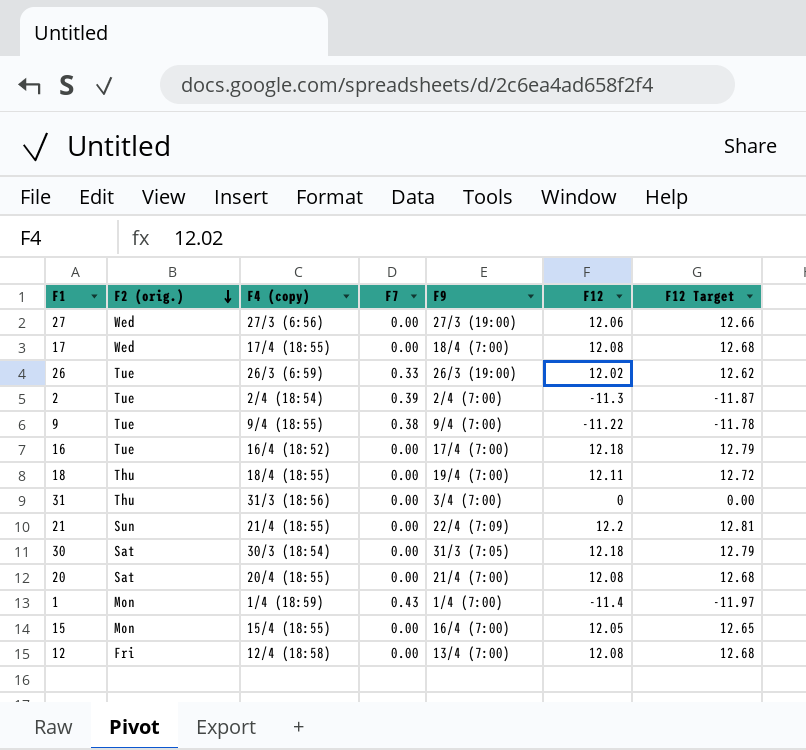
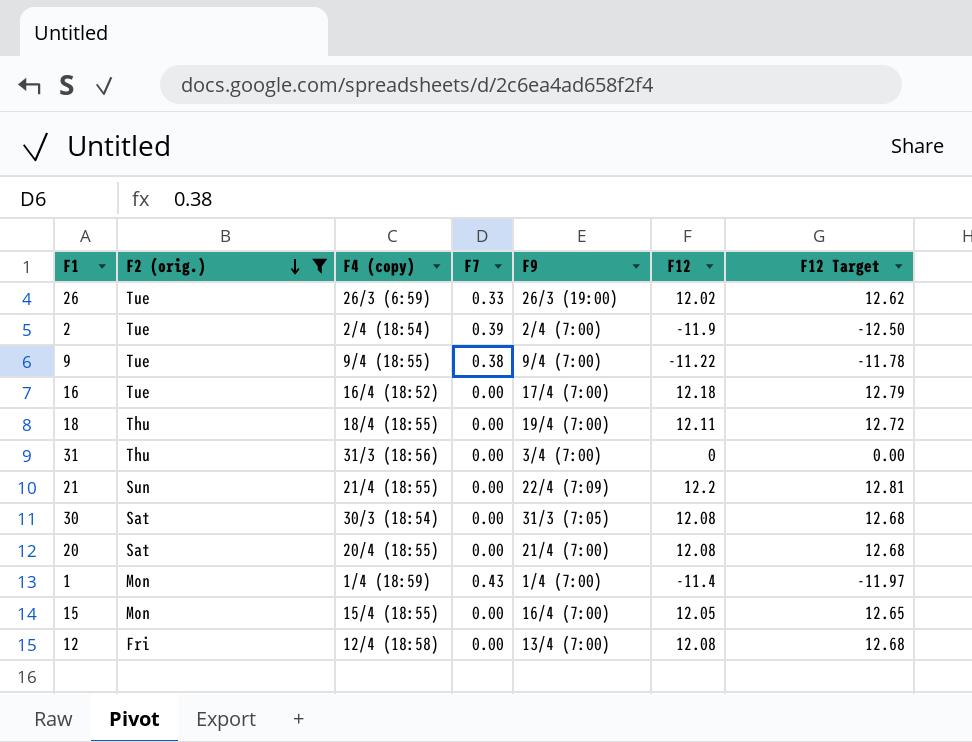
filter: none -> F2 (orig.) != Wed
2 | F12: -11.3 -> -11.9
2 | F12 Target: -11.87 -> -12.50
30 | F12: 12.18 -> 12.08
30 | F12 Target: 12.79 -> 12.68

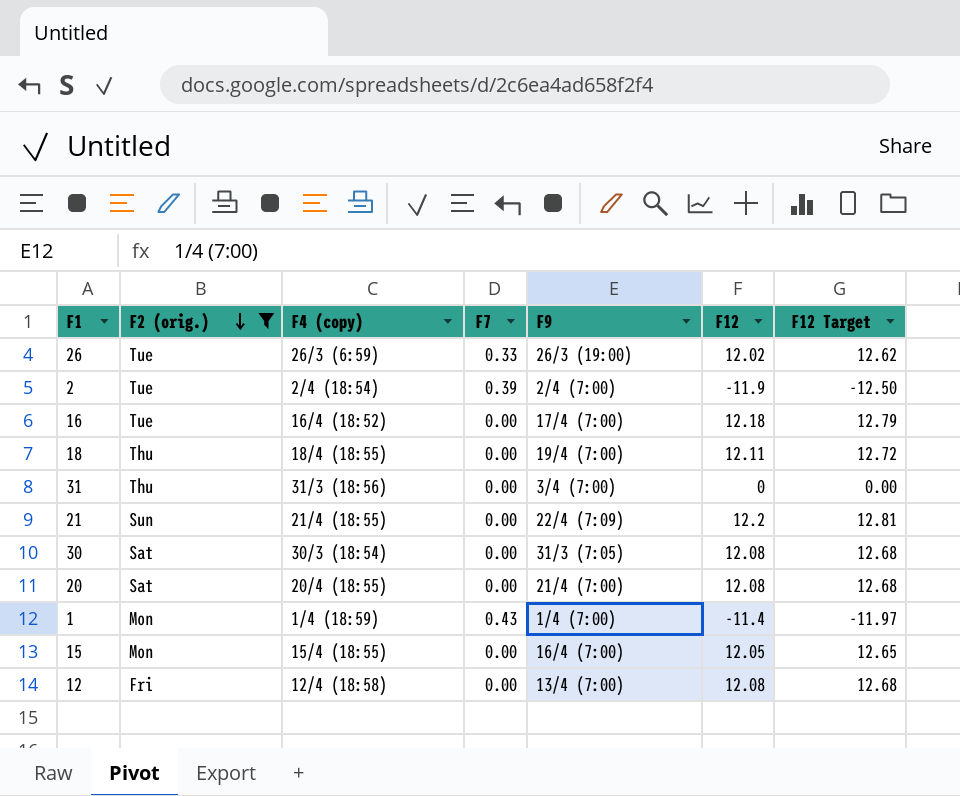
row 9: Tue | 9/4 (18:55) | 0.38 | 9/4 (7:00) | -11.22 | -11.78 -> none

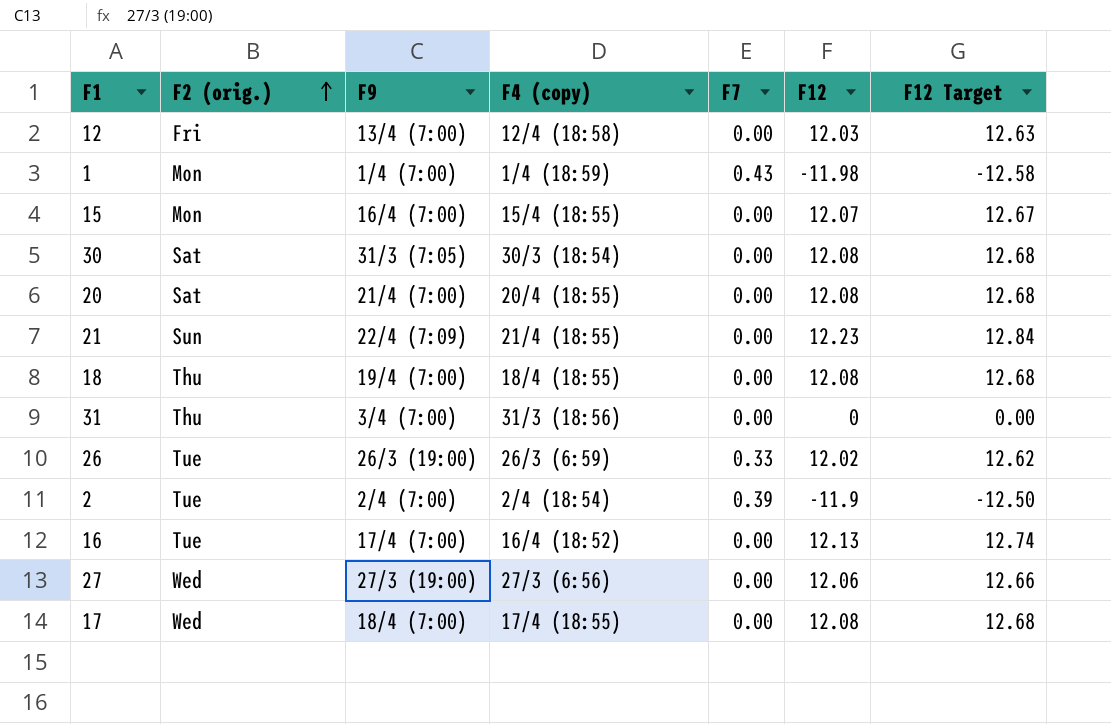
filter: F2 (orig.) != Wed -> none
row order: F2 (orig.) descending -> F2 (orig.) ascending
column F9 | position: 5 -> 3
12 | F12: 12.08 -> 12.03
12 | F12 Target: 12.68 -> 12.63
1 | F12: -11.4 -> -11.98
1 | F12 Target: -11.97 -> -12.58
15 | F12: 12.05 -> 12.07
15 | F12 Target: 12.65 -> 12.67
21 | F12: 12.2 -> 12.23
21 | F12 Target: 12.81 -> 12.84
18 | F12: 12.11 -> 12.08
18 | F12 Target: 12.72 -> 12.68
16 | F12: 12.18 -> 12.13
16 | F12 Target: 12.79 -> 12.74

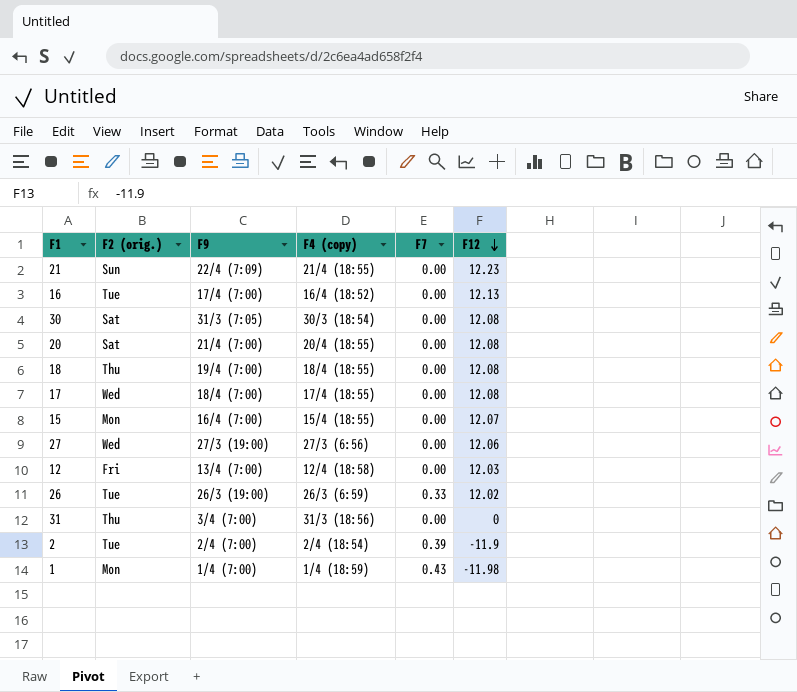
row order: F2 (orig.) ascending -> F12 descending
column F12 Target | formula: [F12] * 1.05 -> none

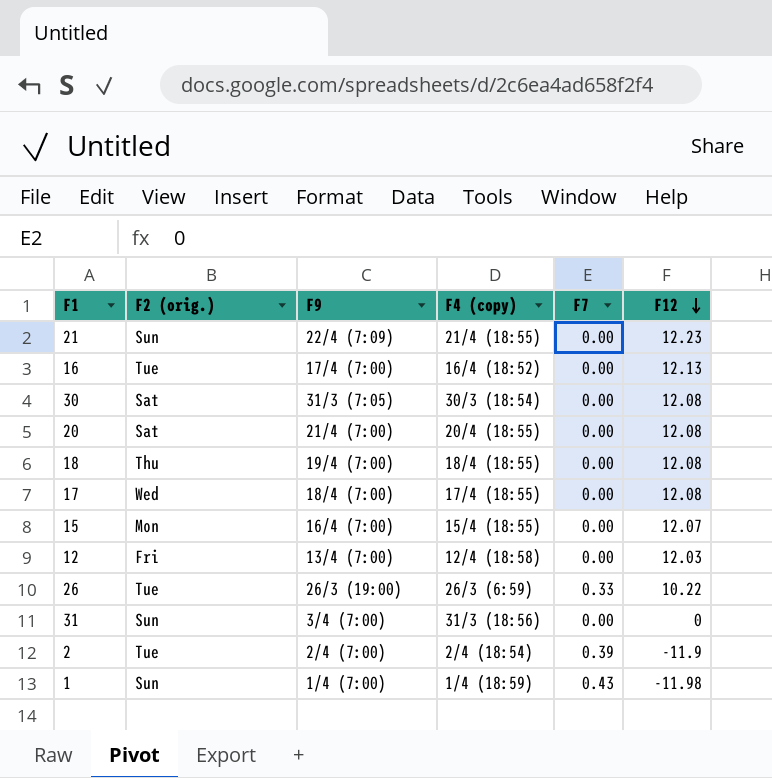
row 27: Wed | 27/3 (19:00) | 27/3 (6:56) | 0.00 | 12.06 -> none
26 | F12: 12.02 -> 10.22
31 | F2 (orig.): Thu -> Sun
1 | F2 (orig.): Mon -> Sun

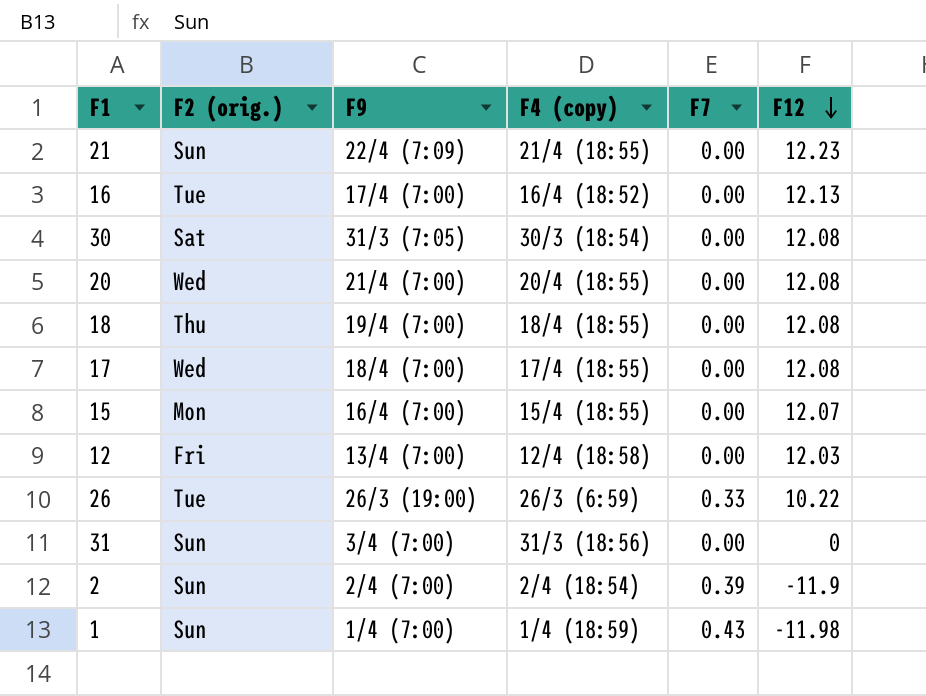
20 | F2 (orig.): Sat -> Wed
2 | F2 (orig.): Tue -> Sun

